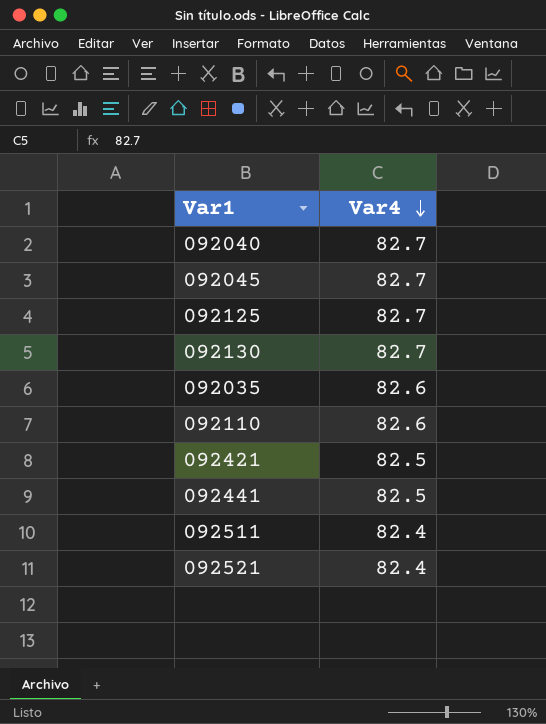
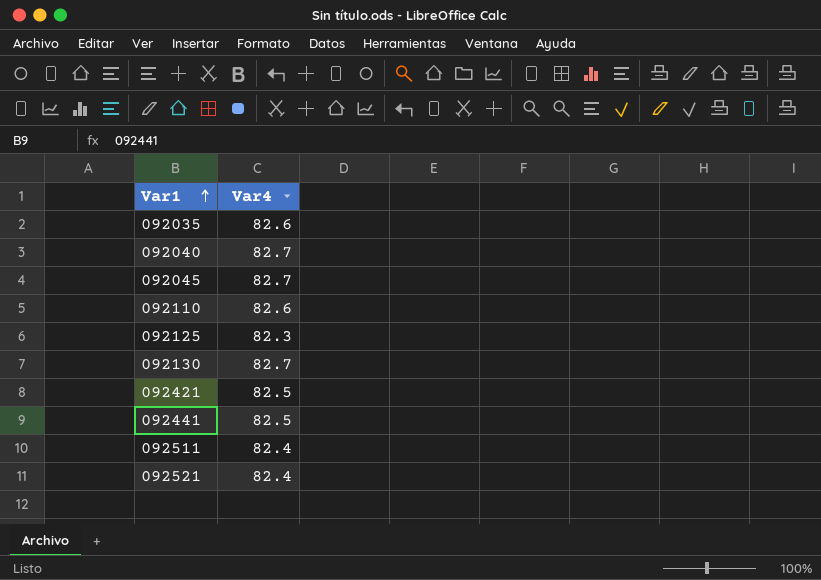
row order: Var4 descending -> Var1 ascending
092125 | Var4: 82.7 -> 82.3

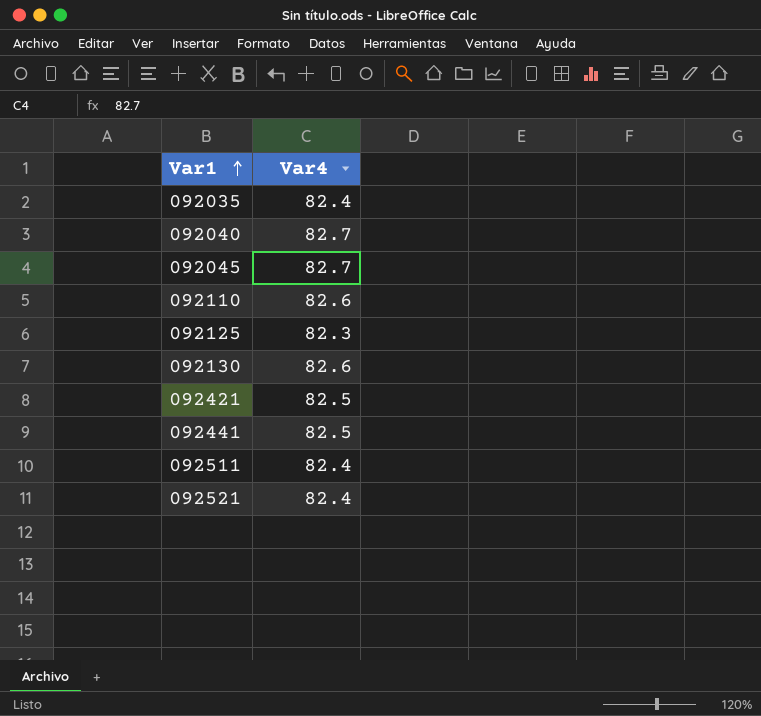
092035 | Var4: 82.6 -> 82.4
092130 | Var4: 82.7 -> 82.6

